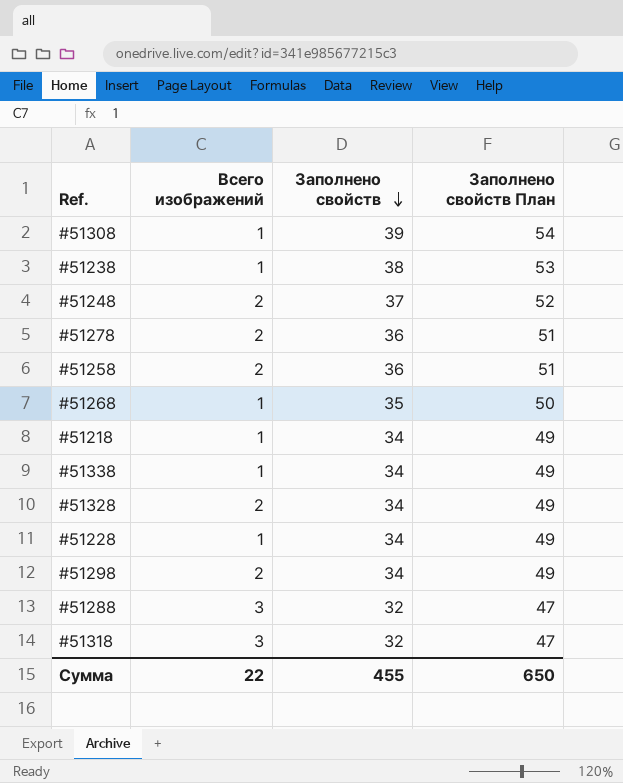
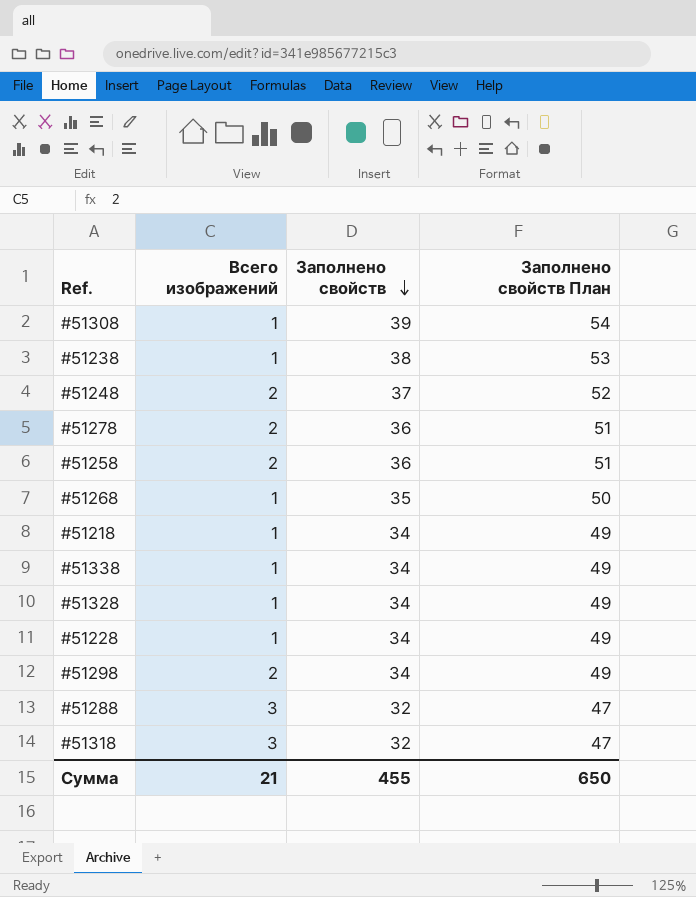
#51328 | Всего изображений: 2 -> 1
Сумма | Всего изображений: 22 -> 21

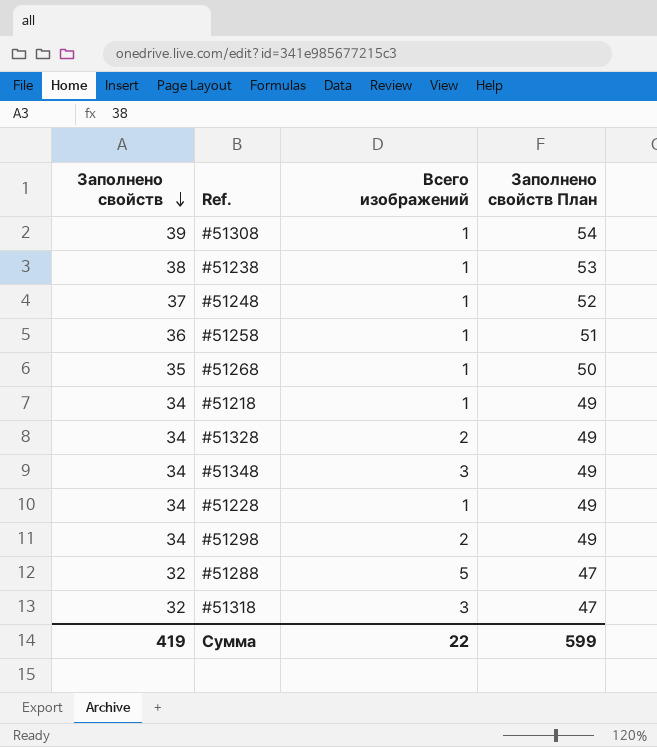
column Заполнено свойств | position: 3 -> 1
row #51278: 2 | 36 | 51 -> none
row #51338: 1 | 34 | 49 -> none
#51248 | Всего изображений: 2 -> 1
#51258 | Всего изображений: 2 -> 1
#51328 | Всего изображений: 1 -> 2
row #51348: none -> 34 | 3 | 49
#51288 | Всего изображений: 3 -> 5
Сумма | Заполнено свойств: 455 -> 419
Сумма | Всего изображений: 21 -> 22
Сумма | Заполнено свойств План: 650 -> 599

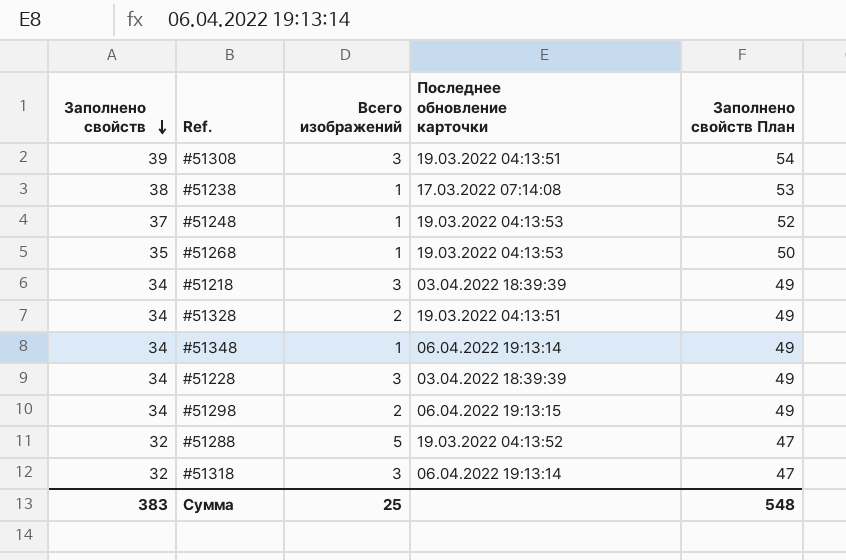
column Последнее обновление карточки | position: none -> 4
row #51258: 36 | 1 | 51 -> none
#51308 | Всего изображений: 1 -> 3
#51218 | Всего изображений: 1 -> 3
#51348 | Всего изображений: 3 -> 1
#51228 | Всего изображений: 1 -> 3
Сумма | Заполнено свойств: 419 -> 383
Сумма | Всего изображений: 22 -> 25
Сумма | Заполнено свойств План: 599 -> 548

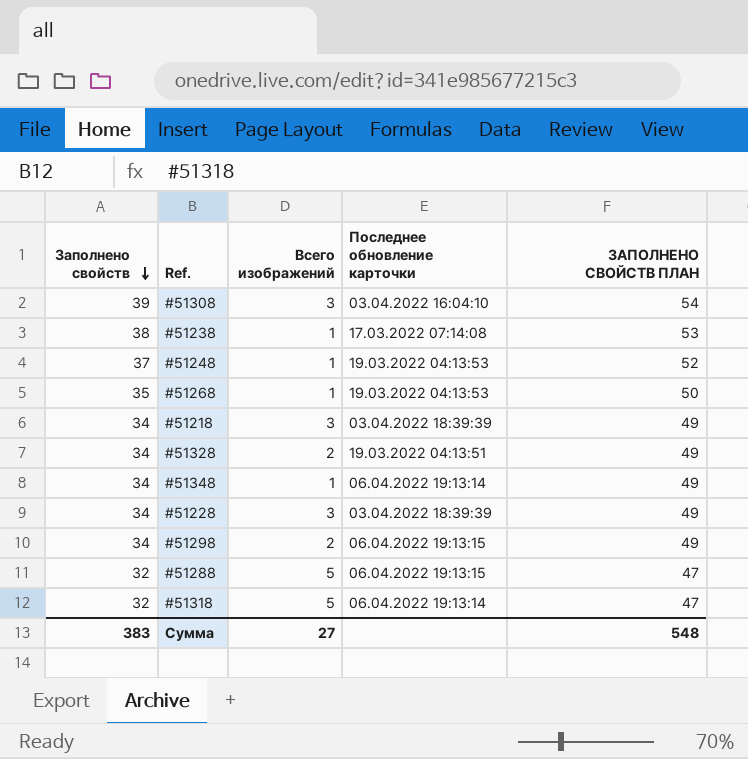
column name: Заполнено свойств План -> ЗАПОЛНЕНО СВОЙСТВ ПЛАН
#51308 | Последнее обновление карточки: 19.03.2022 04:13:51 -> 03.04.2022 16:04:10
#51288 | Последнее обновление карточки: 19.03.2022 04:13:52 -> 06.04.2022 19:13:15
#51318 | Всего изображений: 3 -> 5
Сумма | Всего изображений: 25 -> 27

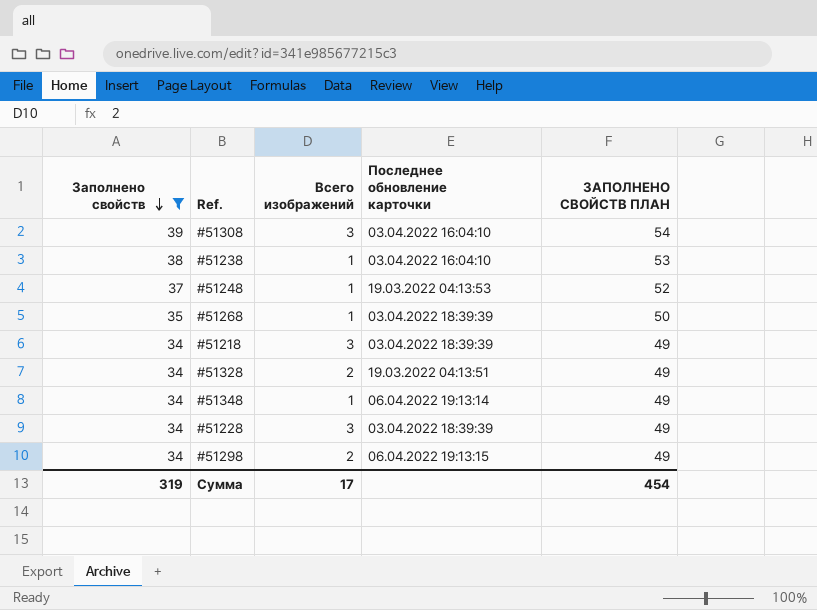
filter: none -> Заполнено свойств != 32
#51238 | Последнее обновление карточки: 17.03.2022 07:14:08 -> 03.04.2022 16:04:10
#51268 | Последнее обновление карточки: 19.03.2022 04:13:53 -> 03.04.2022 18:39:39
Сумма | Заполнено свойств: 383 -> 319
Сумма | Всего изображений: 27 -> 17
Сумма | ЗАПОЛНЕНО СВОЙСТВ ПЛАН: 548 -> 454

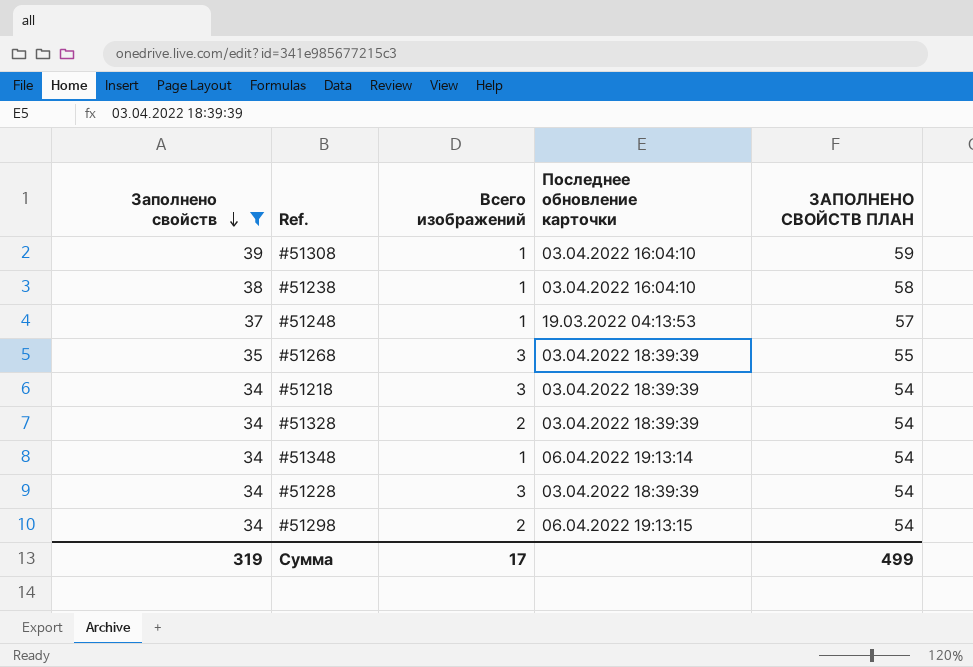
column ЗАПОЛНЕНО СВОЙСТВ ПЛАН | formula: [Заполнено свойств] + 15 -> [Заполнено свойств] + 20
#51308 | Всего изображений: 3 -> 1
#51268 | Всего изображений: 1 -> 3
#51328 | Последнее обновление карточки: 19.03.2022 04:13:51 -> 03.04.2022 18:39:39
Сумма | ЗАПОЛНЕНО СВОЙСТВ ПЛАН: 454 -> 499

